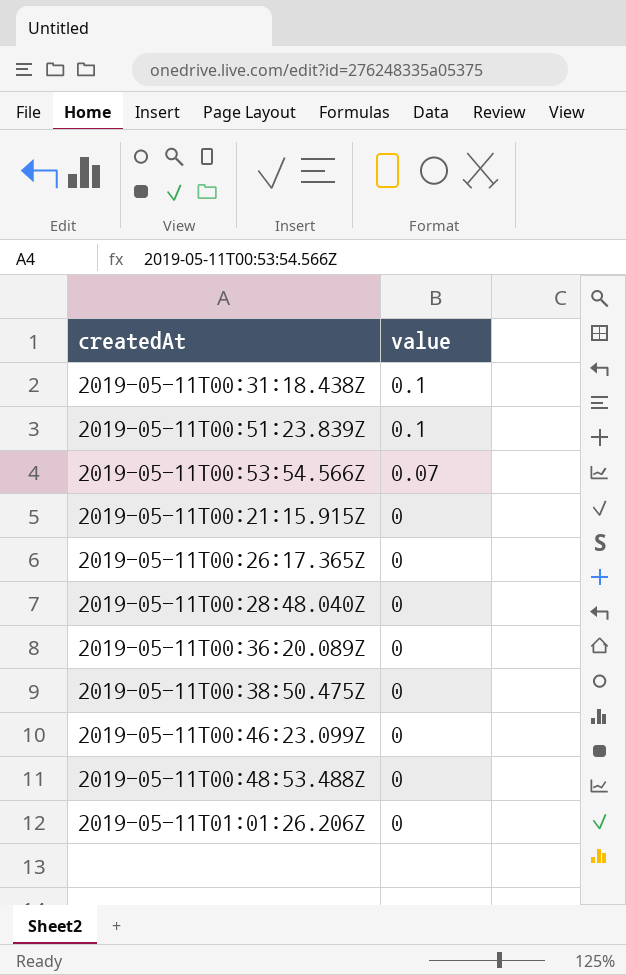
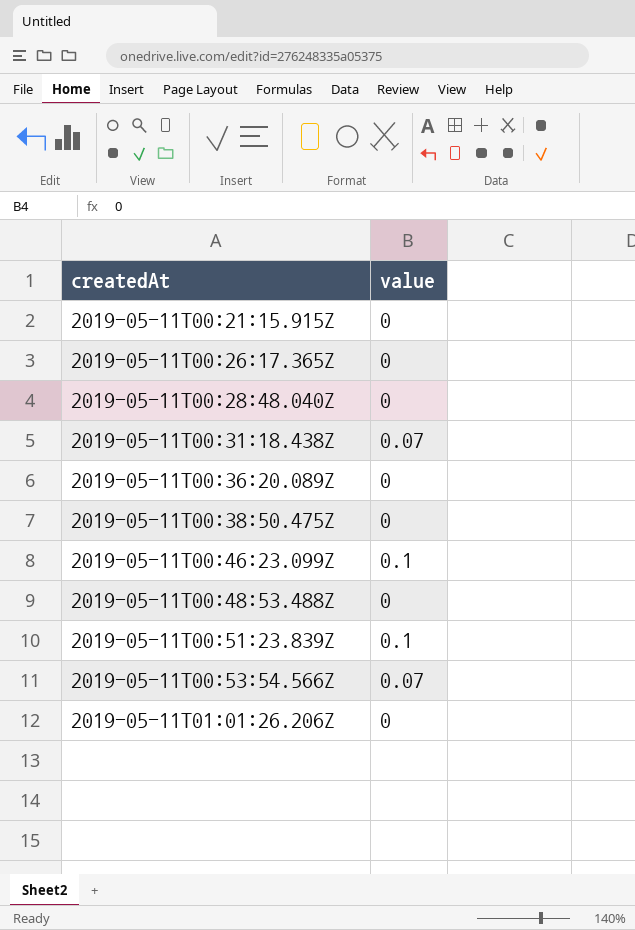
row order: value descending -> createdAt ascending
2019-05-11T00:31:18.438Z | value: 0.1 -> 0.07
2019-05-11T00:46:23.099Z | value: 0 -> 0.1

